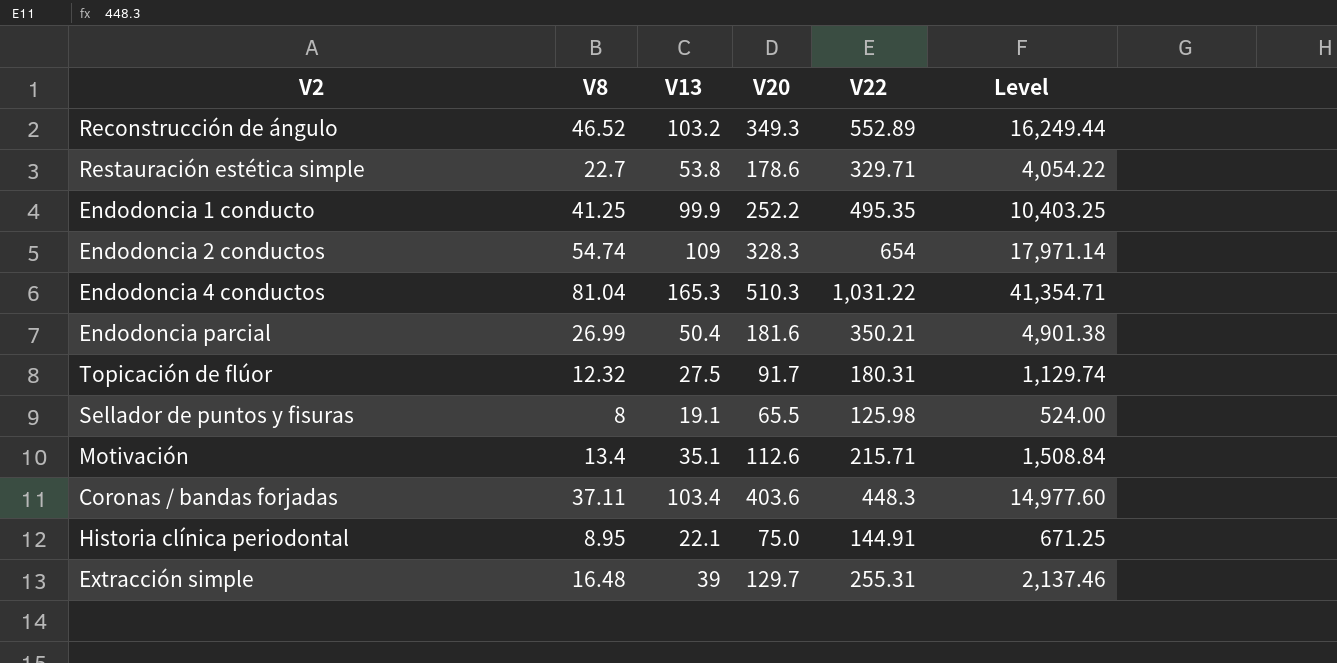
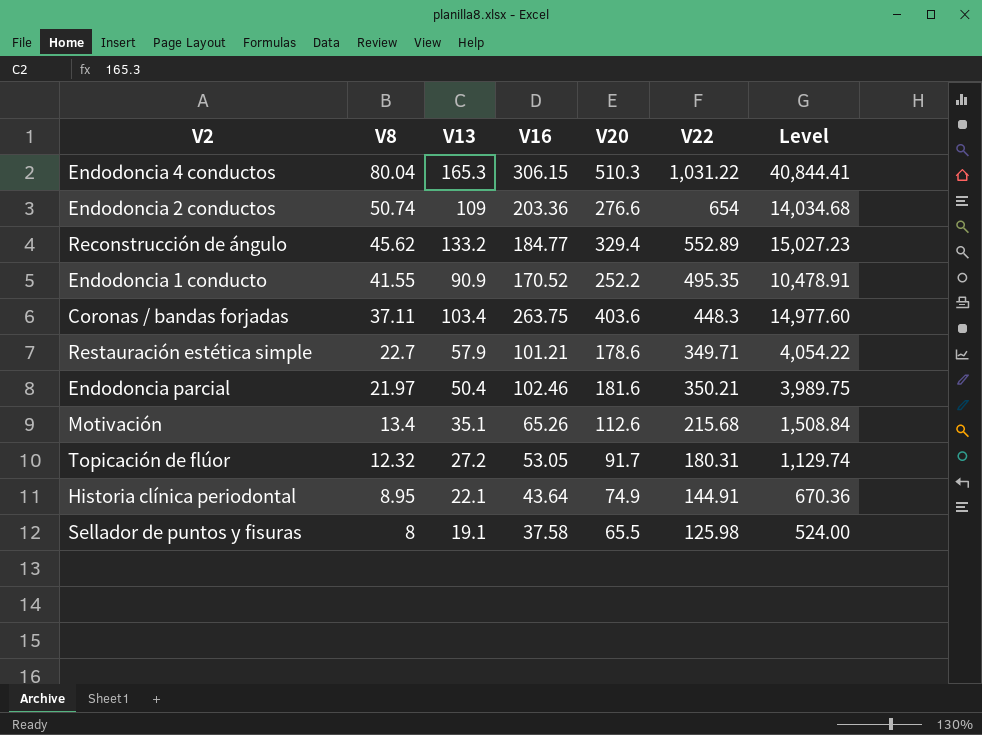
row order: none -> V8 descending
column V16 | position: none -> 4
row Extracción simple: 16.48 | 39 | 129.7 | 255.31 | 2,137.46 -> none
Endodoncia 4 conductos | V8: 81.04 -> 80.04
Endodoncia 4 conductos | Level: 41,354.71 -> 40,844.41
Endodoncia 2 conductos | V8: 54.74 -> 50.74
Endodoncia 2 conductos | V20: 328.3 -> 276.6
Endodoncia 2 conductos | Level: 17,971.14 -> 14,034.68
Reconstrucción de ángulo | V8: 46.52 -> 45.62
Reconstrucción de ángulo | V13: 103.2 -> 133.2
Reconstrucción de ángulo | V20: 349.3 -> 329.4
Reconstrucción de ángulo | Level: 16,249.44 -> 15,027.23
Endodoncia 1 conducto | V8: 41.25 -> 41.55
Endodoncia 1 conducto | V13: 99.9 -> 90.9
Endodoncia 1 conducto | Level: 10,403.25 -> 10,478.91
Restauración estética simple | V13: 53.8 -> 57.9
Restauración estética simple | V22: 329.71 -> 349.71
Endodoncia parcial | V8: 26.99 -> 21.97
Endodoncia parcial | Level: 4,901.38 -> 3,989.75
Motivación | V22: 215.71 -> 215.68
Topicación de flúor | V13: 27.5 -> 27.2
Historia clínica periodontal | V20: 75.0 -> 74.9
Historia clínica periodontal | Level: 671.25 -> 670.36

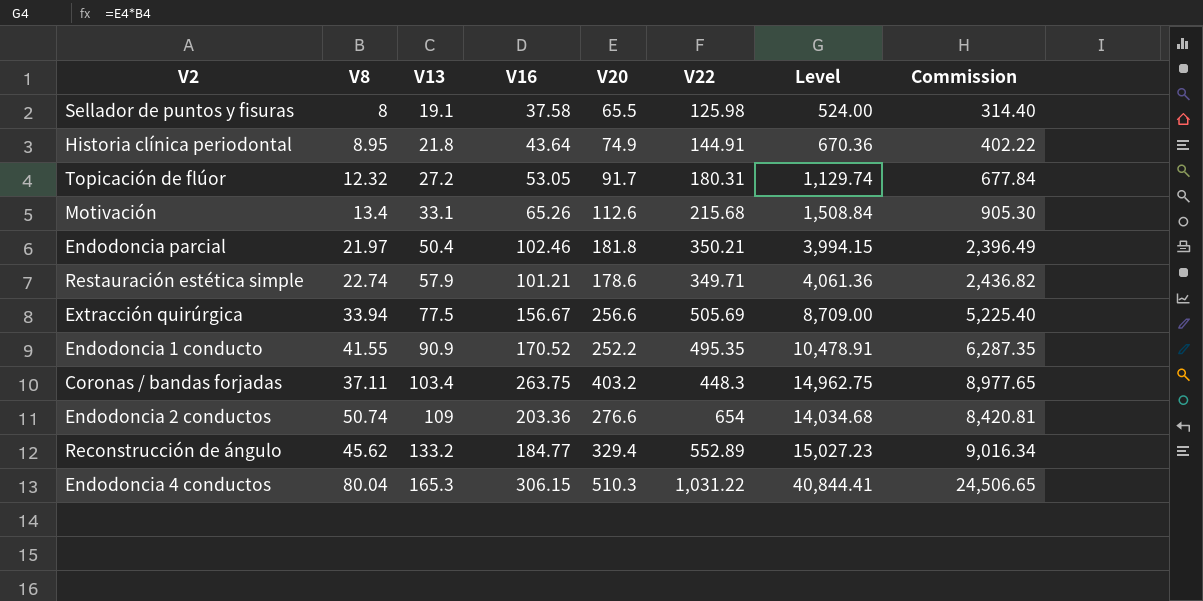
row order: V8 descending -> V13 ascending
column Commission | formula: none -> [Level] * 0.6
Historia clínica periodontal | V13: 22.1 -> 21.8
Motivación | V13: 35.1 -> 33.1
Endodoncia parcial | V20: 181.6 -> 181.8
Endodoncia parcial | Level: 3,989.75 -> 3,994.15
Restauración estética simple | V8: 22.7 -> 22.74
Restauración estética simple | Level: 4,054.22 -> 4,061.36
row Extracción quirúrgica: none -> 33.94 | 77.5 | 156.67 | 256.6 | 505.69 | 8,709.00 | 5,225.40
Coronas / bandas forjadas | V20: 403.6 -> 403.2
Coronas / bandas forjadas | Level: 14,977.60 -> 14,962.75

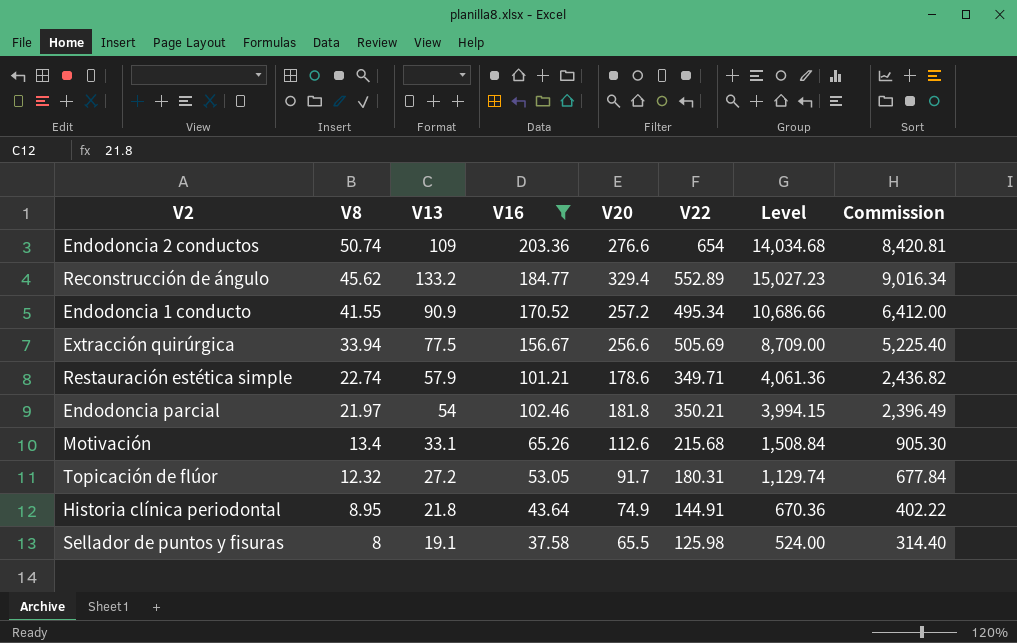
filter: none -> V16 <= 203.36
row order: V13 ascending -> V8 descending
Endodoncia 1 conducto | V20: 252.2 -> 257.2
Endodoncia 1 conducto | V22: 495.35 -> 495.34
Endodoncia 1 conducto | Level: 10,478.91 -> 10,686.66
Endodoncia 1 conducto | Commission: 6,287.35 -> 6,412.00
Endodoncia parcial | V13: 50.4 -> 54

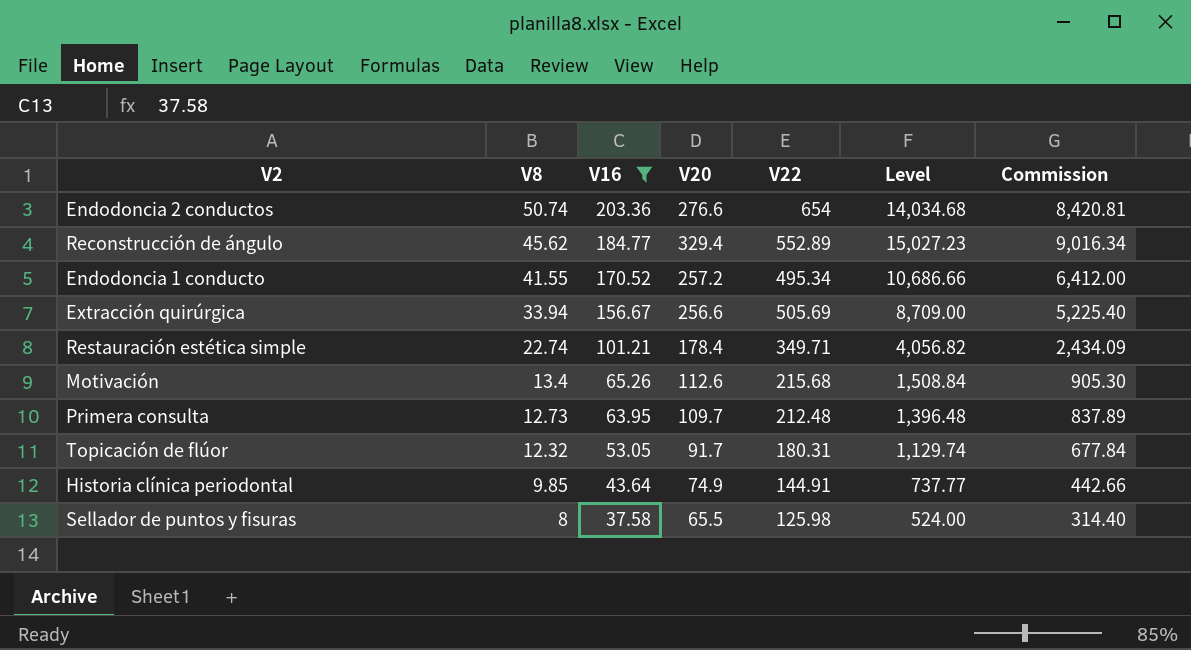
column V13 | position: 3 -> none
row Endodoncia parcial: 21.97 | 54 | 102.46 | 181.8 | 350.21 | 3,994.15 | 2,396.49 -> none
Restauración estética simple | V20: 178.6 -> 178.4
Restauración estética simple | Level: 4,061.36 -> 4,056.82
Restauración estética simple | Commission: 2,436.82 -> 2,434.09
row Primera consulta: none -> 12.73 | 63.95 | 109.7 | 212.48 | 1,396.48 | 837.89
Historia clínica periodontal | V8: 8.95 -> 9.85
Historia clínica periodontal | Level: 670.36 -> 737.77
Historia clínica periodontal | Commission: 402.22 -> 442.66

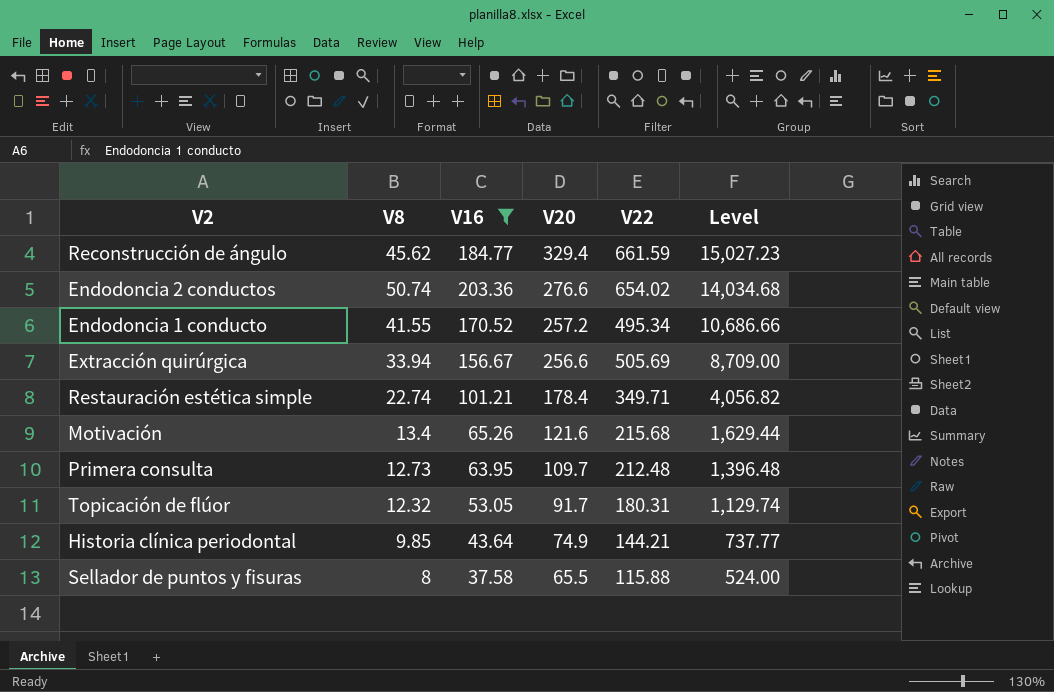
row order: V8 descending -> V20 descending
column Commission | formula: [Level] * 0.6 -> none
Reconstrucción de ángulo | V22: 552.89 -> 661.59
Endodoncia 2 conductos | V22: 654 -> 654.02
Motivación | V20: 112.6 -> 121.6
Motivación | Level: 1,508.84 -> 1,629.44
Historia clínica periodontal | V22: 144.91 -> 144.21
Sellador de puntos y fisuras | V22: 125.98 -> 115.88

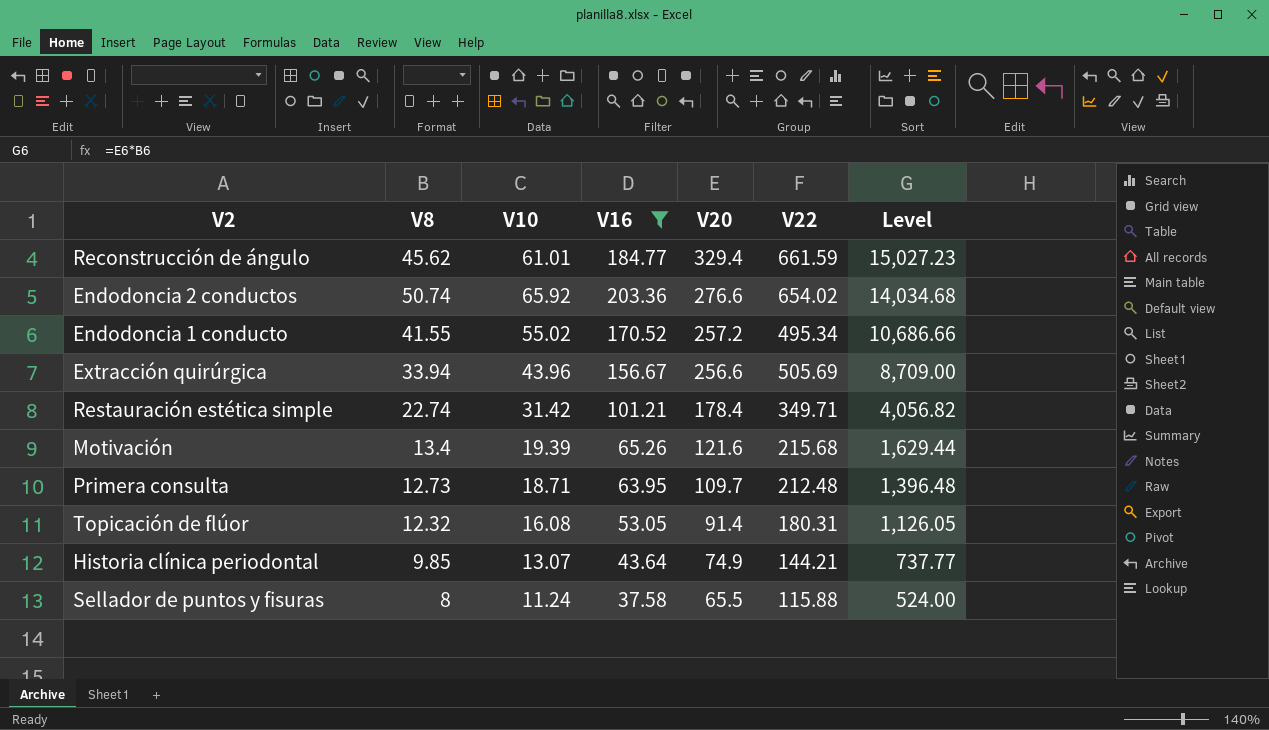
column V10 | position: none -> 3
Topicación de flúor | V20: 91.7 -> 91.4
Topicación de flúor | Level: 1,129.74 -> 1,126.05

